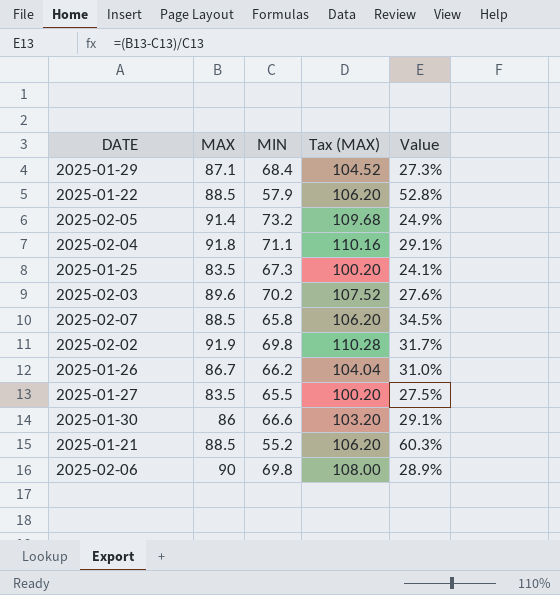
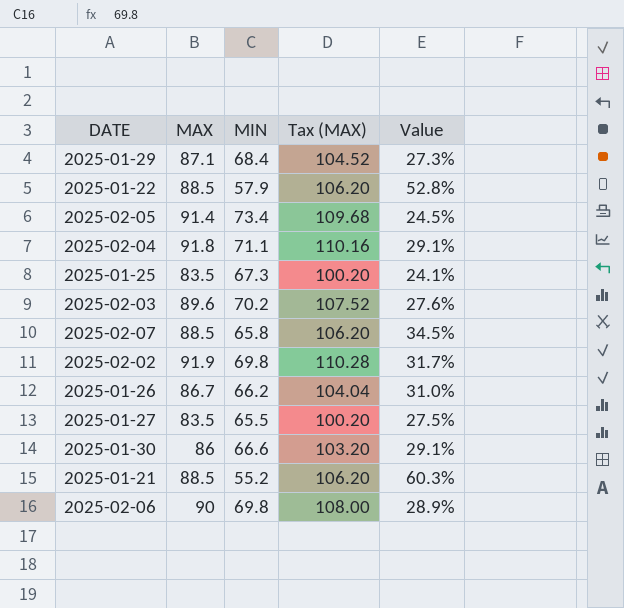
2025-02-05 | MIN: 73.2 -> 73.4
2025-02-05 | Value: 24.9% -> 24.5%

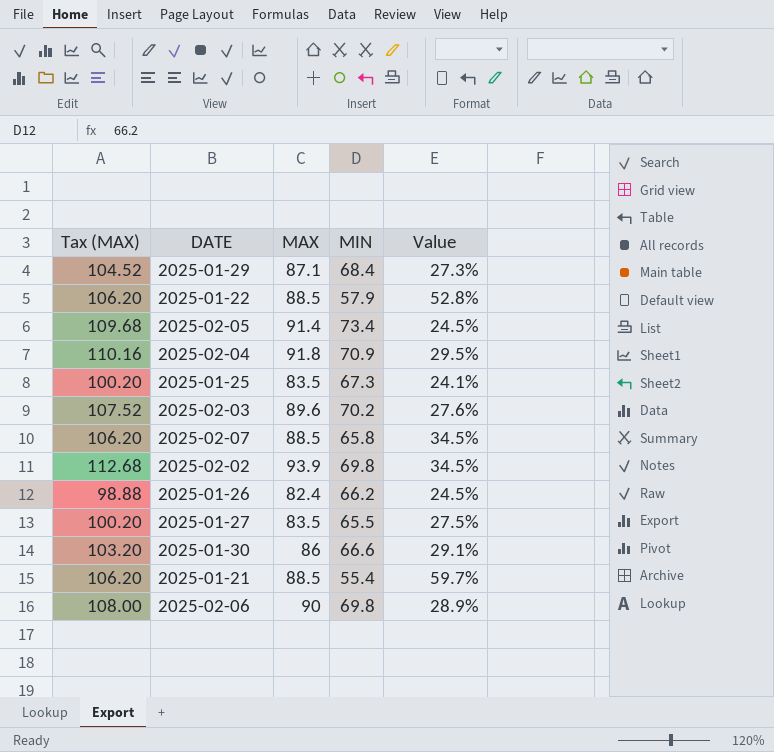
column Tax (MAX) | position: 4 -> 1
2025-02-04 | MIN: 71.1 -> 70.9
2025-02-04 | Value: 29.1% -> 29.5%
2025-02-02 | Tax (MAX): 110.28 -> 112.68
2025-02-02 | MAX: 91.9 -> 93.9
2025-02-02 | Value: 31.7% -> 34.5%
2025-01-26 | Tax (MAX): 104.04 -> 98.88
2025-01-26 | MAX: 86.7 -> 82.4
2025-01-26 | Value: 31.0% -> 24.5%
2025-01-21 | MIN: 55.2 -> 55.4
2025-01-21 | Value: 60.3% -> 59.7%

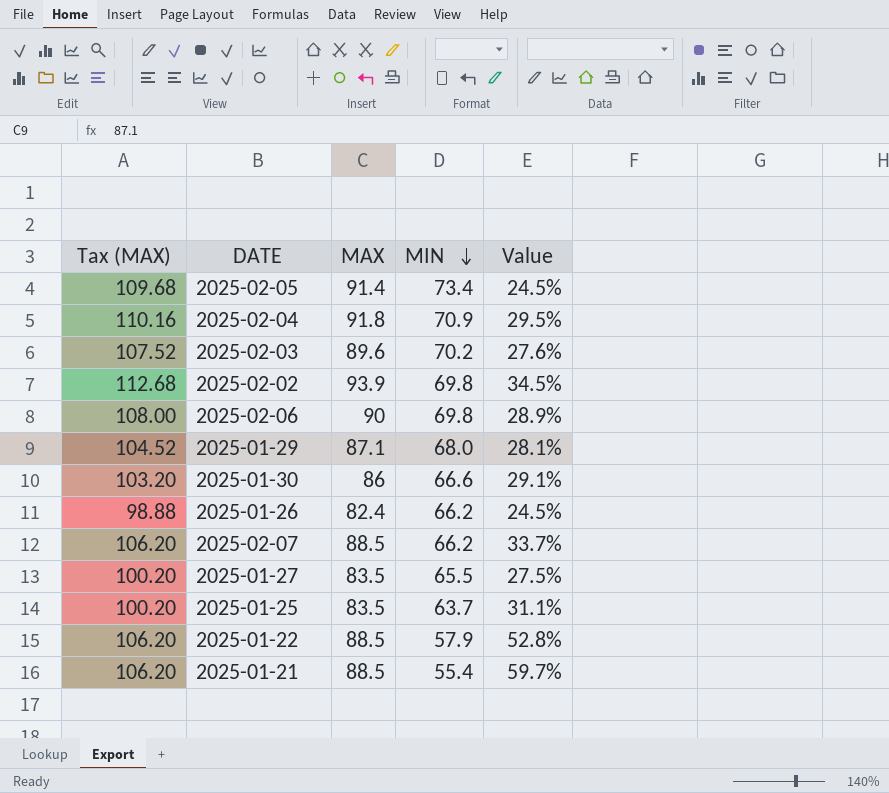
row order: none -> MIN descending
2025-01-29 | MIN: 68.4 -> 68.0
2025-01-29 | Value: 27.3% -> 28.1%
2025-02-07 | MIN: 65.8 -> 66.2
2025-02-07 | Value: 34.5% -> 33.7%
2025-01-25 | MIN: 67.3 -> 63.7
2025-01-25 | Value: 24.1% -> 31.1%

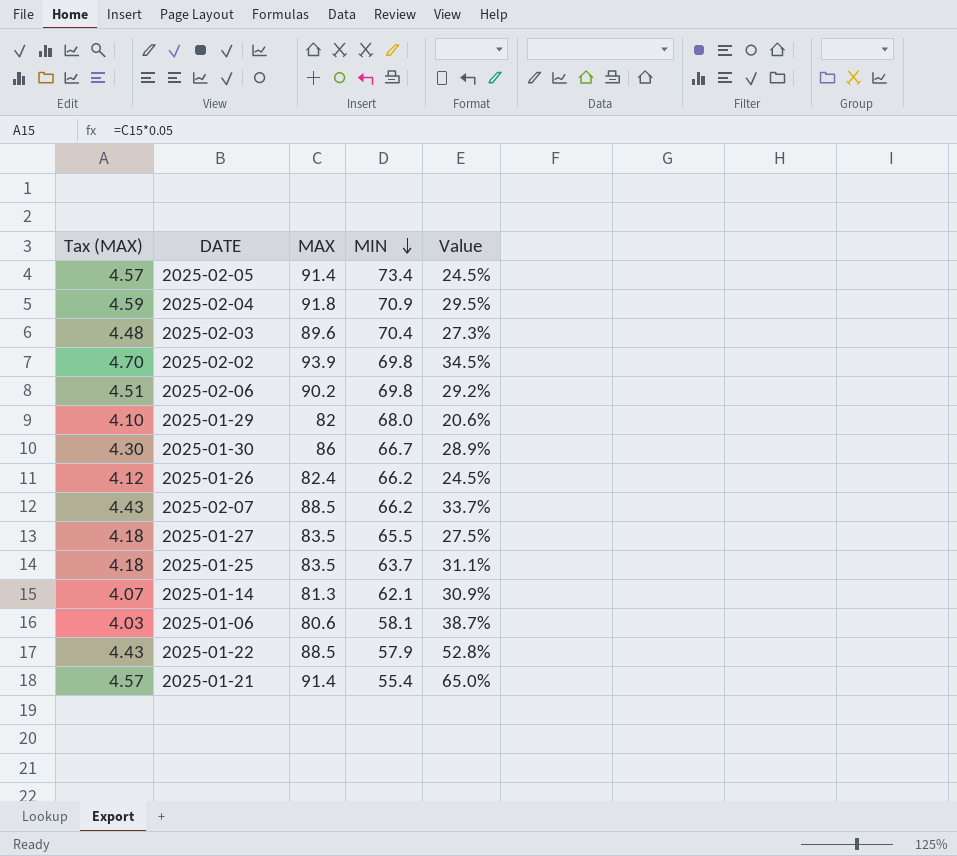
column Tax (MAX) | formula: [MAX] * 1.2 -> [MAX] * 0.05
2025-02-03 | MIN: 70.2 -> 70.4
2025-02-03 | Value: 27.6% -> 27.3%
2025-02-06 | MAX: 90 -> 90.2
2025-02-06 | Value: 28.9% -> 29.2%
2025-01-29 | MAX: 87.1 -> 82
2025-01-29 | Value: 28.1% -> 20.6%
2025-01-30 | MIN: 66.6 -> 66.7
2025-01-30 | Value: 29.1% -> 28.9%
row 2025-01-14: none -> 4.07 | 81.3 | 62.1 | 30.9%
row 2025-01-06: none -> 4.03 | 80.6 | 58.1 | 38.7%
2025-01-21 | MAX: 88.5 -> 91.4
2025-01-21 | Value: 59.7% -> 65.0%

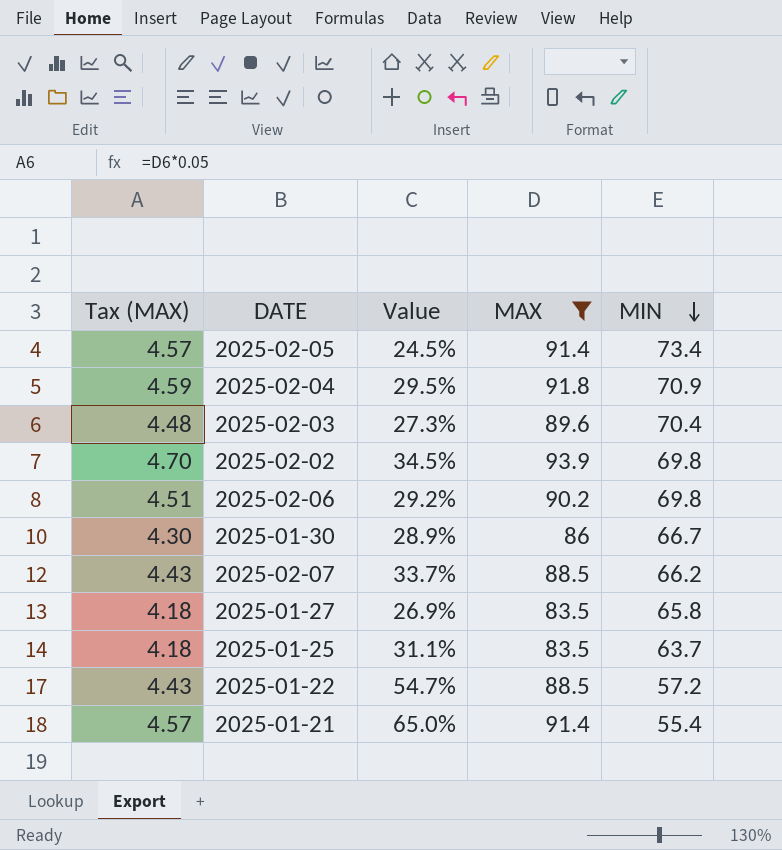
filter: none -> MAX >= 83.5
column Value | position: 5 -> 3
2025-01-27 | Value: 27.5% -> 26.9%
2025-01-27 | MIN: 65.5 -> 65.8
2025-01-22 | Value: 52.8% -> 54.7%
2025-01-22 | MIN: 57.9 -> 57.2

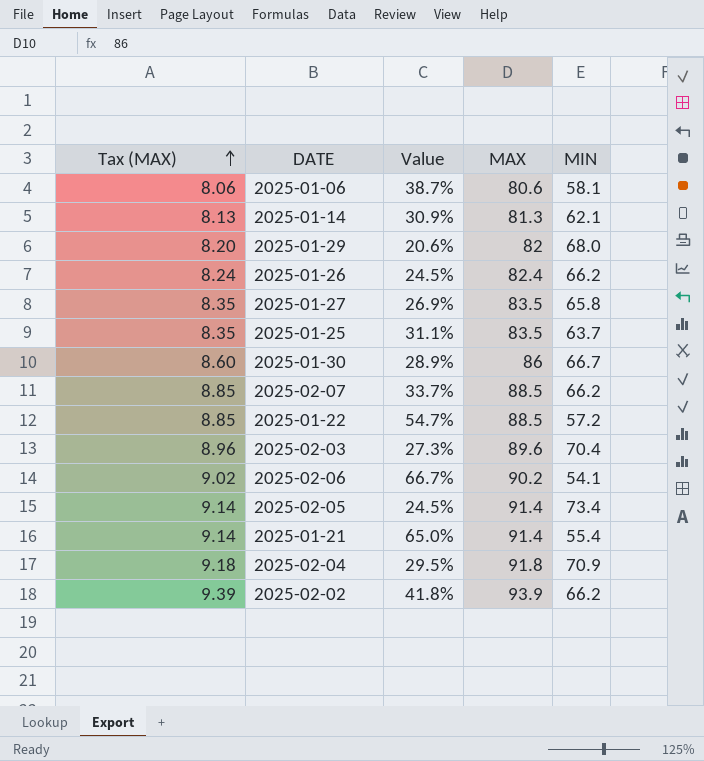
filter: MAX >= 83.5 -> none
row order: MIN descending -> Tax (MAX) ascending
column Tax (MAX) | formula: [MAX] * 0.05 -> [MAX] * 0.1
2025-02-06 | Value: 29.2% -> 66.7%
2025-02-06 | MIN: 69.8 -> 54.1
2025-02-02 | Value: 34.5% -> 41.8%
2025-02-02 | MIN: 69.8 -> 66.2

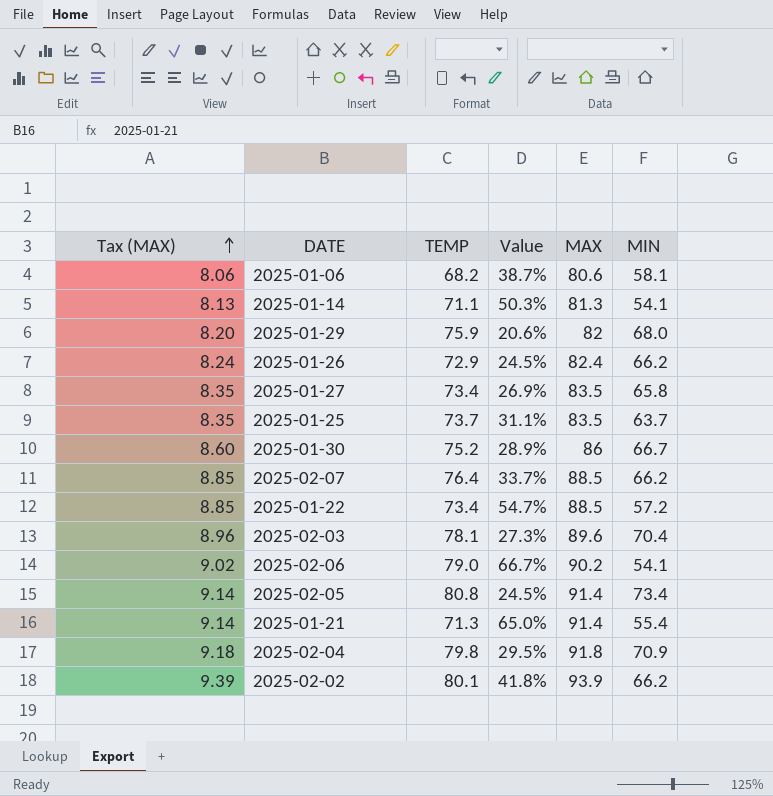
column TEMP | position: none -> 3
2025-01-14 | Value: 30.9% -> 50.3%
2025-01-14 | MIN: 62.1 -> 54.1

